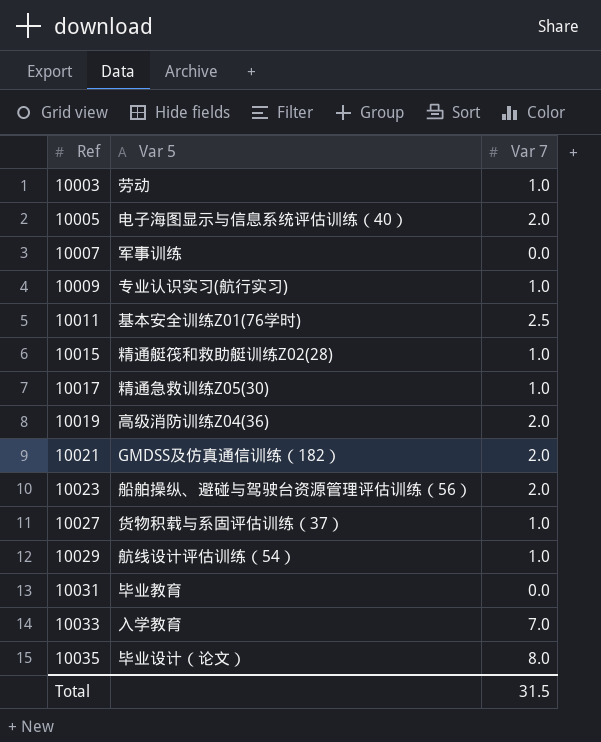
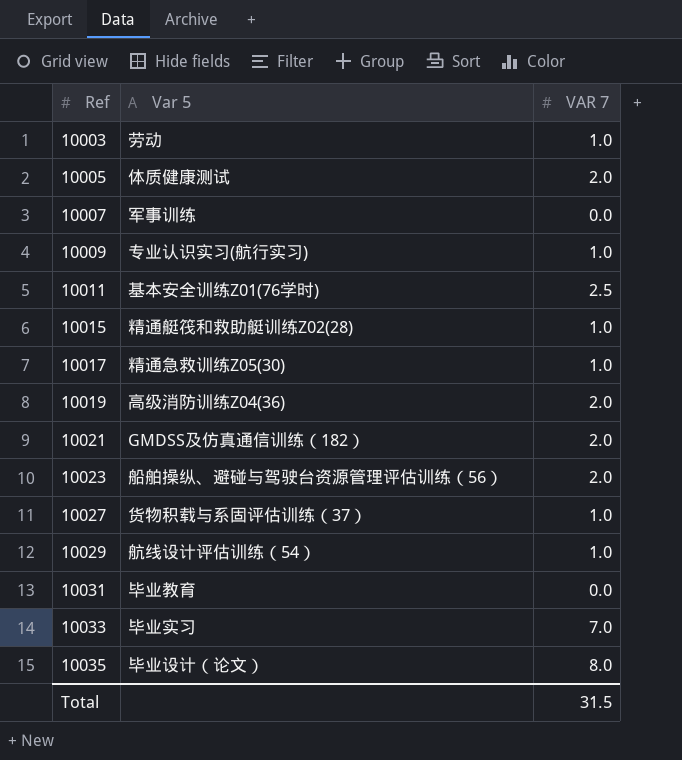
column name: Var 7 -> VAR 7
10005 | Var 5: 电子海图显示与信息系统评估训练（40） -> 体质健康测试
10033 | Var 5: 入学教育 -> 毕业实习

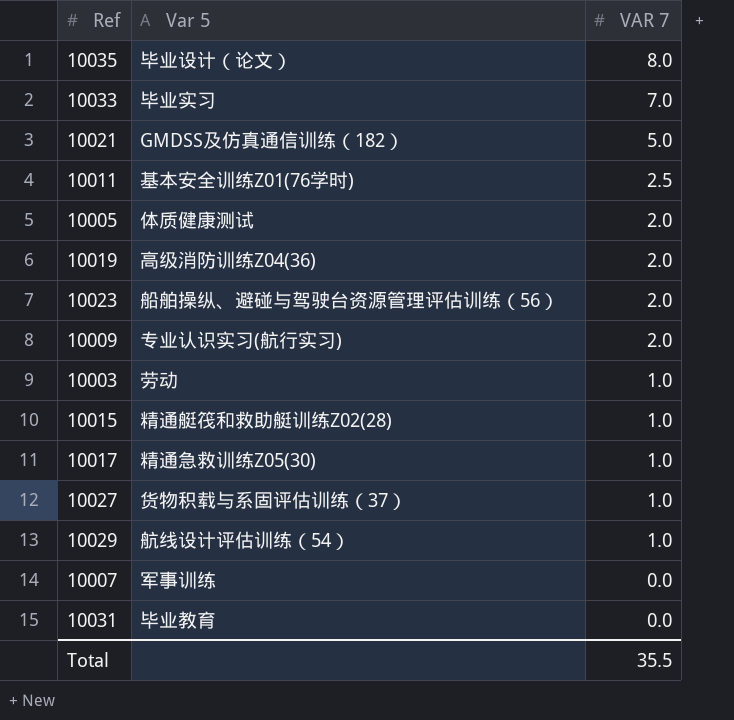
row order: Ref ascending -> VAR 7 descending
10021 | VAR 7: 2.0 -> 5.0
10009 | VAR 7: 1.0 -> 2.0
Total | VAR 7: 31.5 -> 35.5

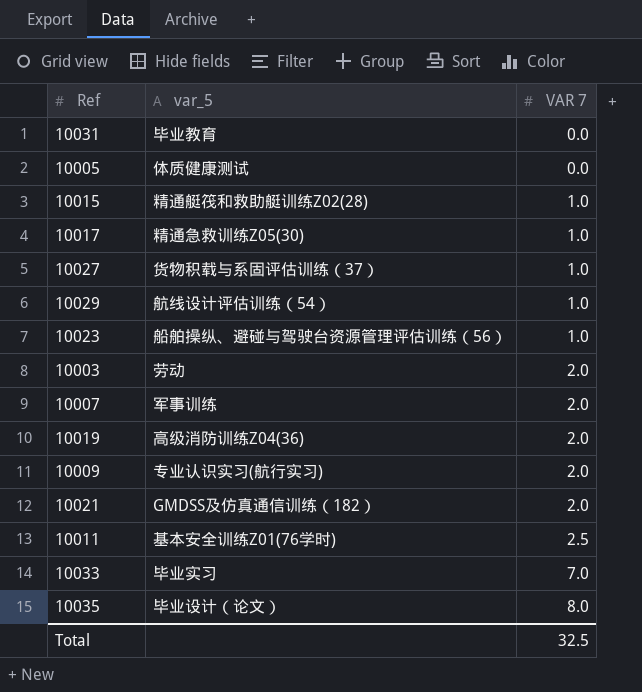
row order: VAR 7 descending -> VAR 7 ascending
column name: Var 5 -> var_5
10005 | VAR 7: 2.0 -> 0.0
10023 | VAR 7: 2.0 -> 1.0
10003 | VAR 7: 1.0 -> 2.0
10007 | VAR 7: 0.0 -> 2.0
10021 | VAR 7: 5.0 -> 2.0
Total | VAR 7: 35.5 -> 32.5

